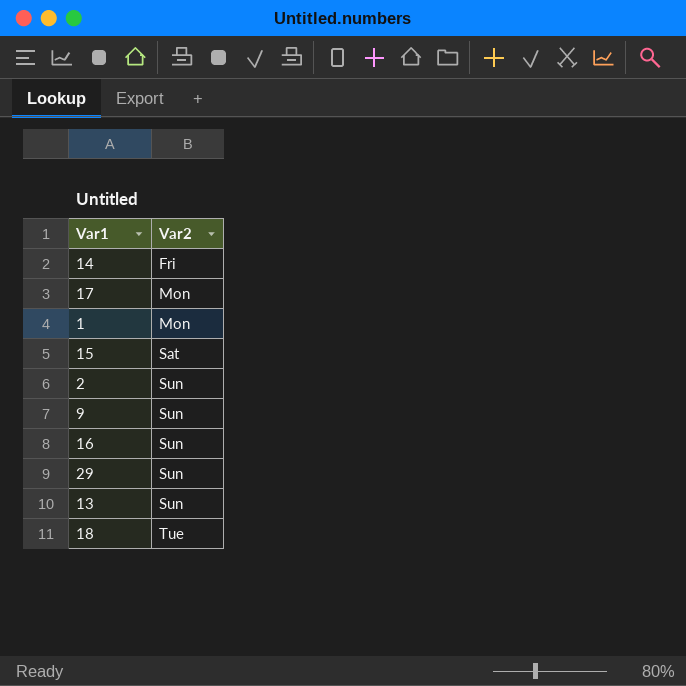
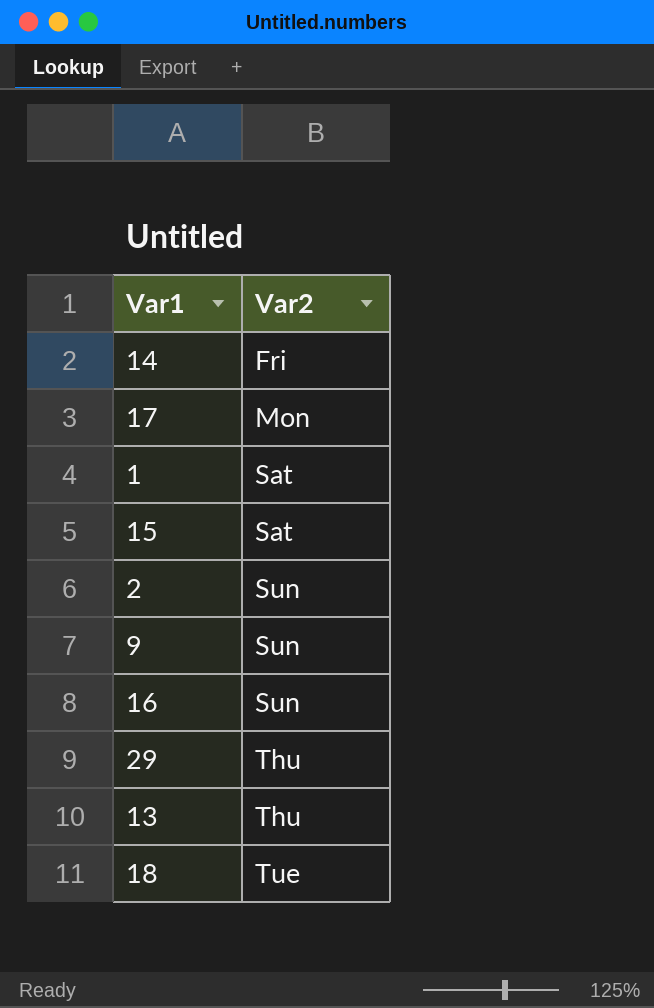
1 | Var2: Mon -> Sat
29 | Var2: Sun -> Thu
13 | Var2: Sun -> Thu

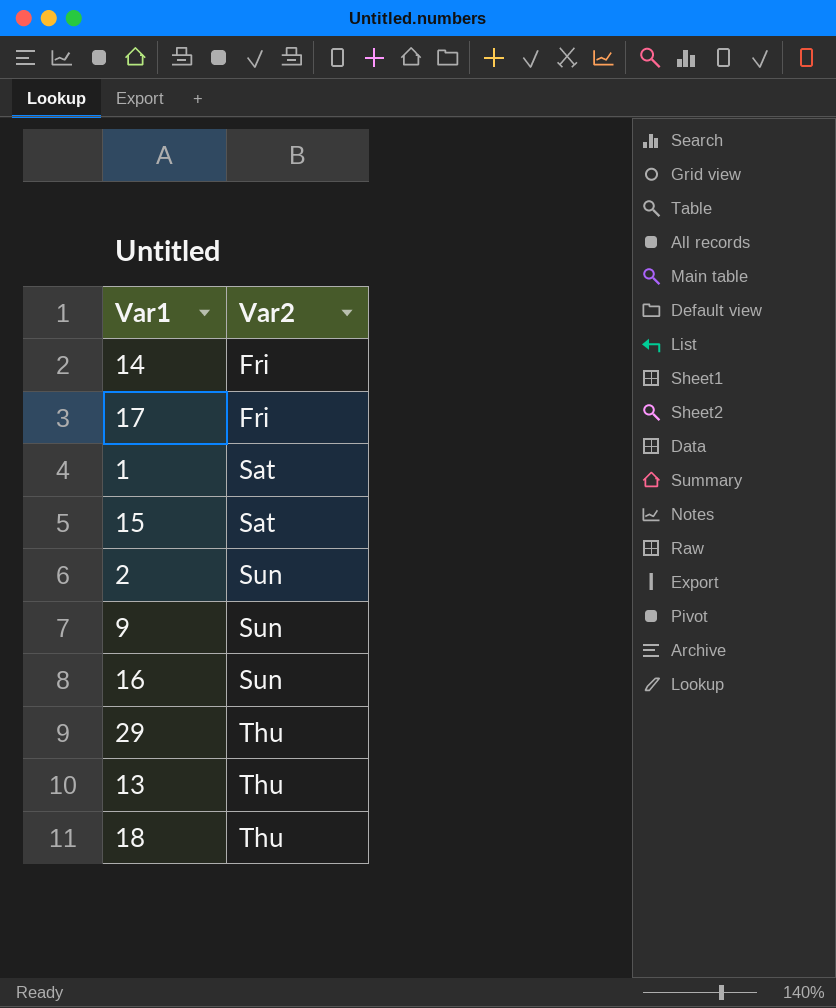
17 | Var2: Mon -> Fri
18 | Var2: Tue -> Thu

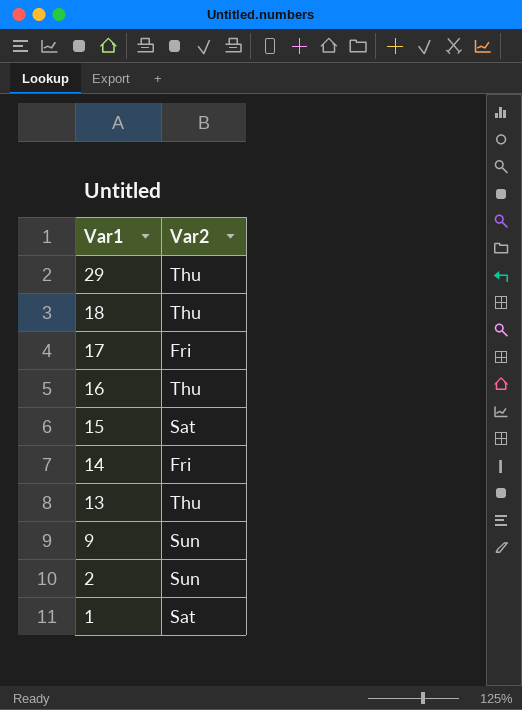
row order: Var2 ascending -> Var1 descending
16 | Var2: Sun -> Thu

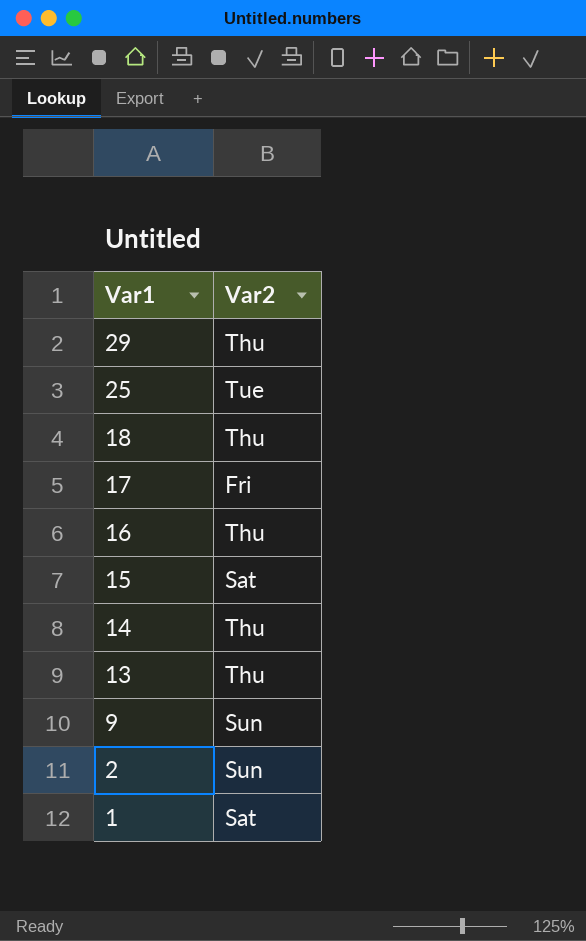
row 25: none -> Tue
14 | Var2: Fri -> Thu

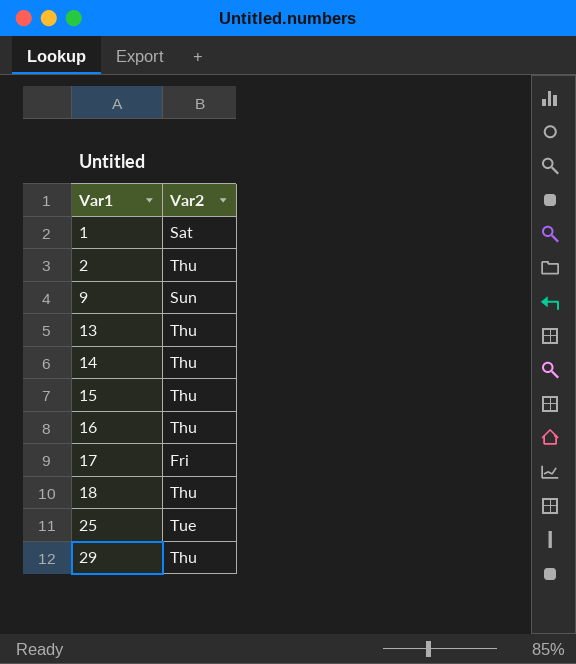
row order: Var1 descending -> Var1 ascending
2 | Var2: Sun -> Thu
15 | Var2: Sat -> Thu

